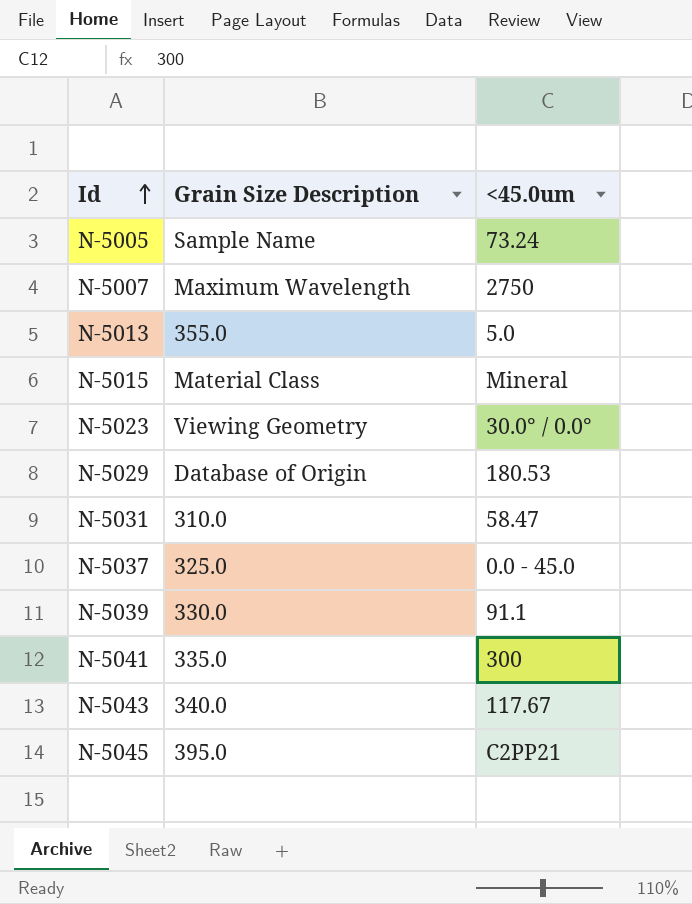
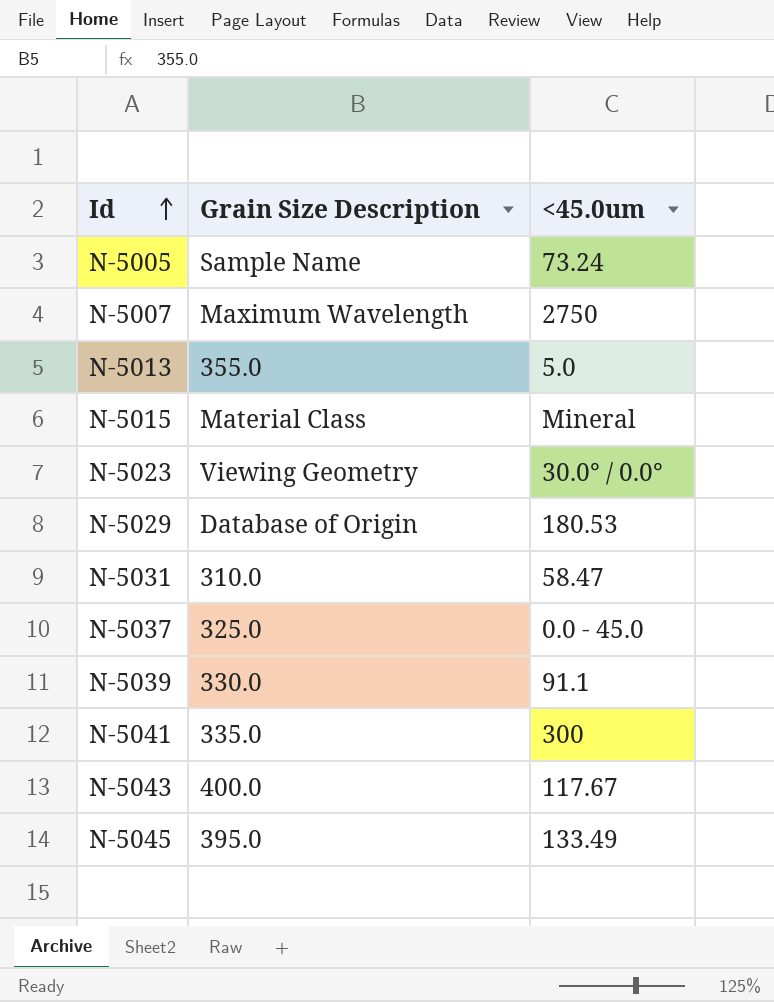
N-5043 | Grain Size Description: 340.0 -> 400.0
N-5045 | <45.0um: C2PP21 -> 133.49

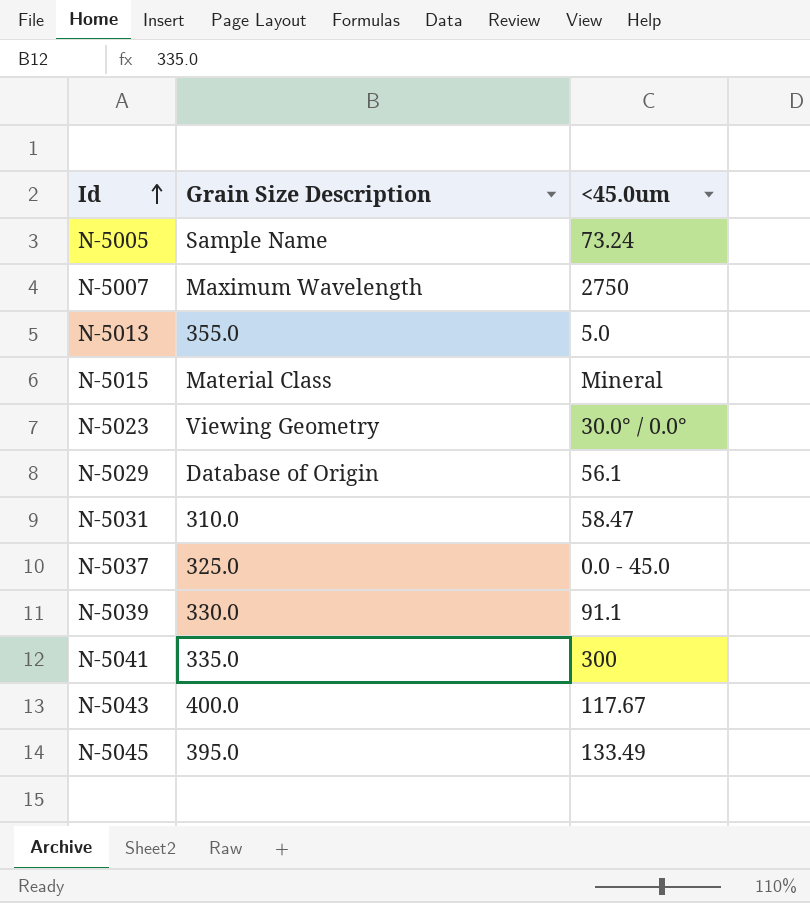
N-5029 | <45.0um: 180.53 -> 56.1

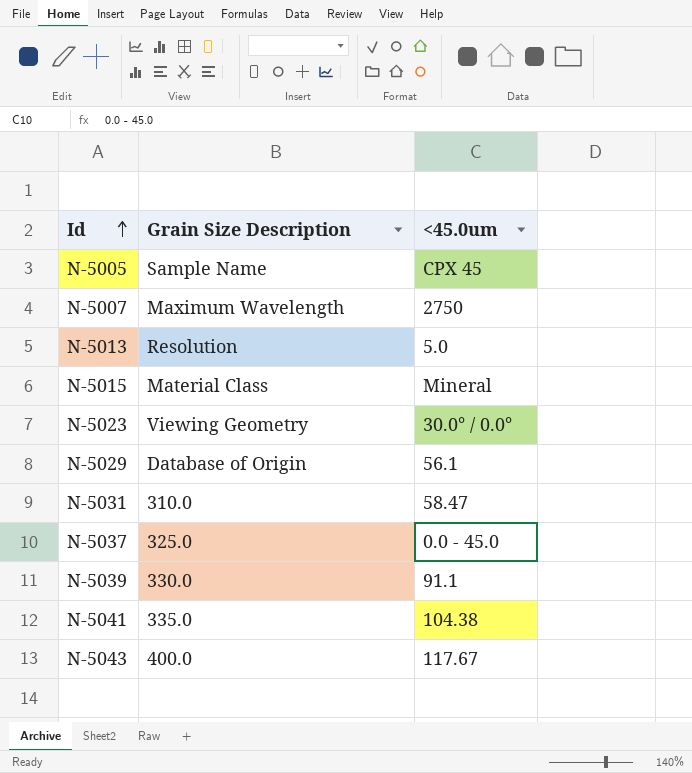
row N-5045: 395.0 | 133.49 -> none
N-5005 | <45.0um: 73.24 -> CPX 45
N-5013 | Grain Size Description: 355.0 -> Resolution
N-5041 | <45.0um: 300 -> 104.38

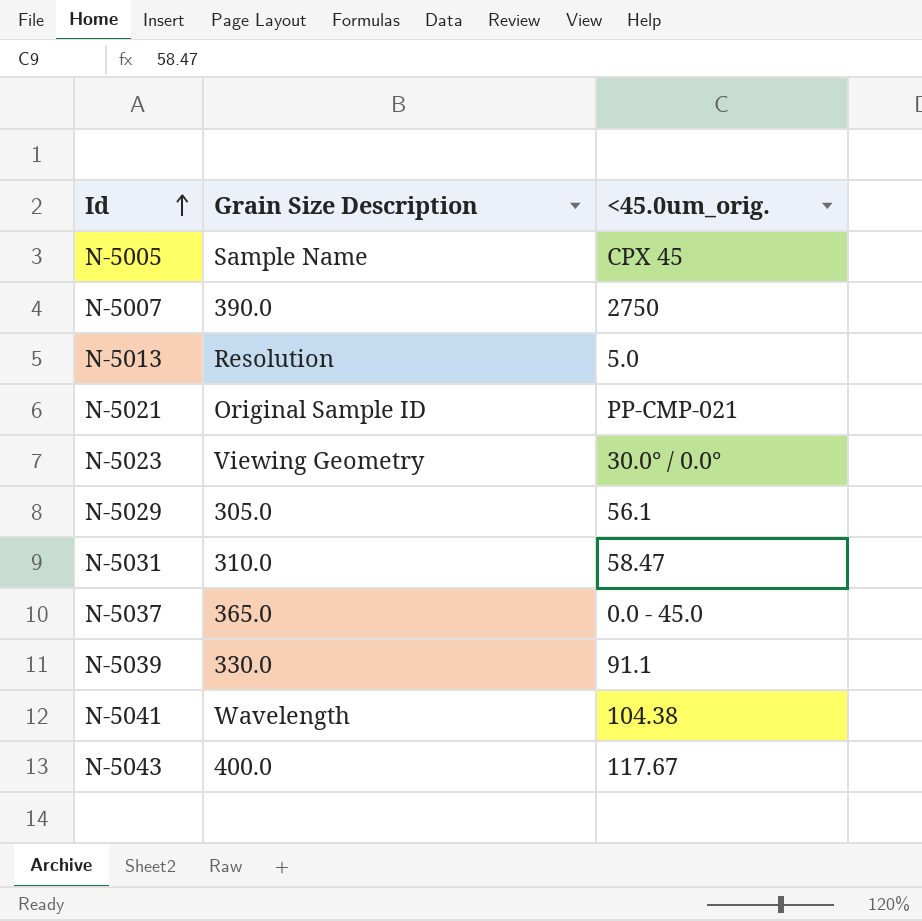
column name: <45.0um -> <45.0um_orig.
row N-5015: Material Class | Mineral -> none
N-5007 | Grain Size Description: Maximum Wavelength -> 390.0
row N-5021: none -> Original Sample ID | PP-CMP-021
N-5029 | Grain Size Description: Database of Origin -> 305.0
N-5037 | Grain Size Description: 325.0 -> 365.0
N-5041 | Grain Size Description: 335.0 -> Wavelength

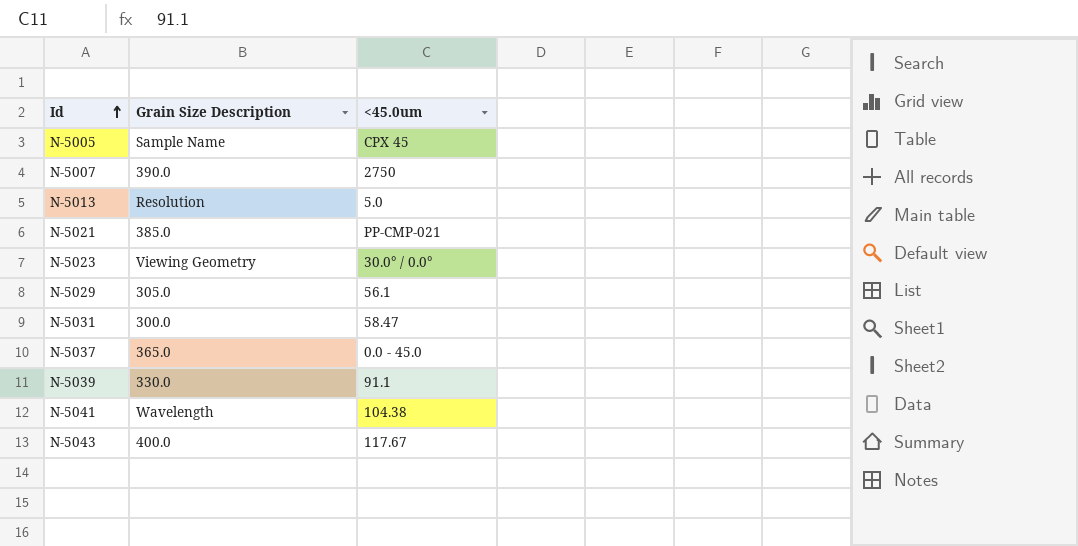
column name: <45.0um_orig. -> <45.0um
N-5021 | Grain Size Description: Original Sample ID -> 385.0
N-5031 | Grain Size Description: 310.0 -> 300.0

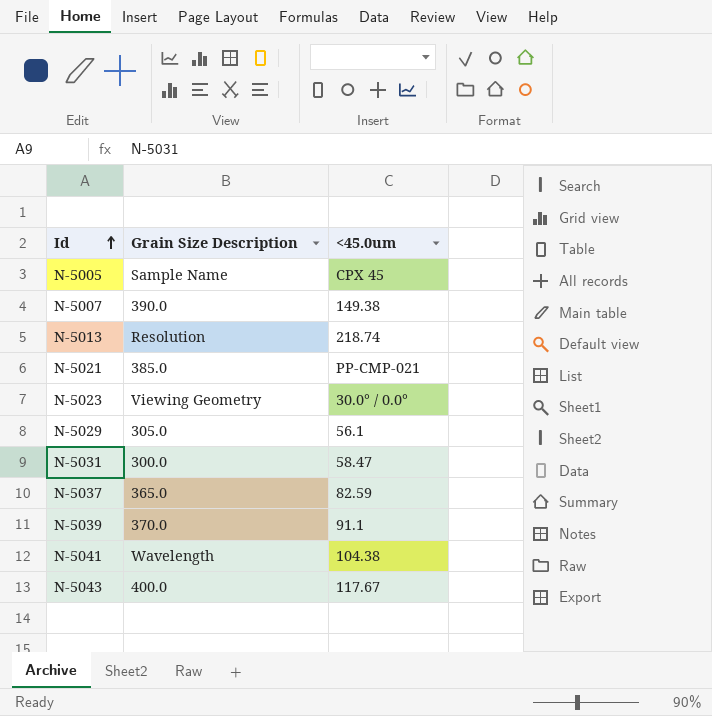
N-5007 | <45.0um: 2750 -> 149.38
N-5013 | <45.0um: 5.0 -> 218.74
N-5037 | <45.0um: 0.0 - 45.0 -> 82.59
N-5039 | Grain Size Description: 330.0 -> 370.0

